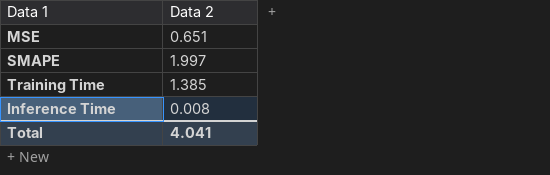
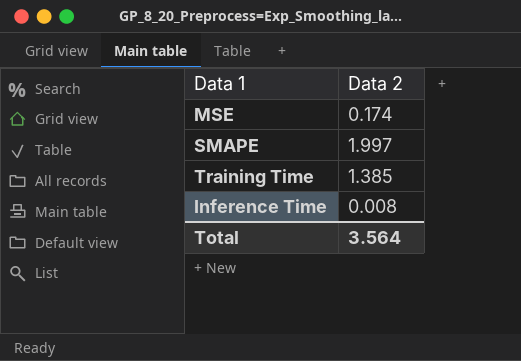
MSE | Data 2: 0.651 -> 0.174
Total | Data 2: 4.041 -> 3.564

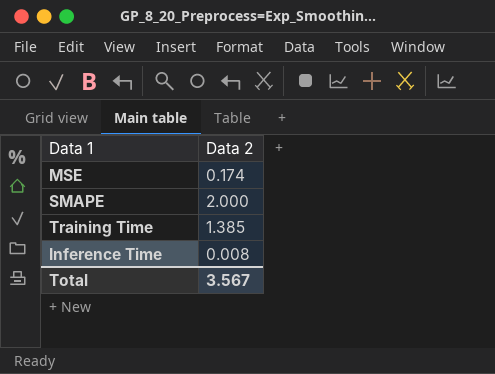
SMAPE | Data 2: 1.997 -> 2.000
Total | Data 2: 3.564 -> 3.567

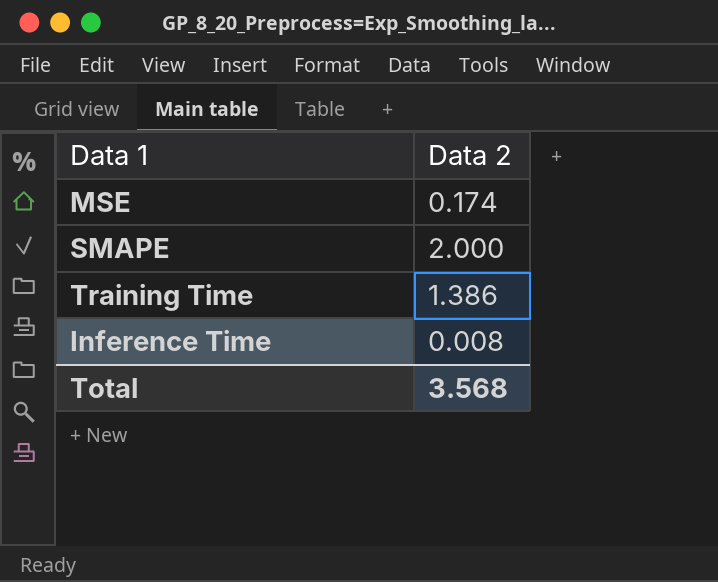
Training Time | Data 2: 1.385 -> 1.386
Total | Data 2: 3.567 -> 3.568

